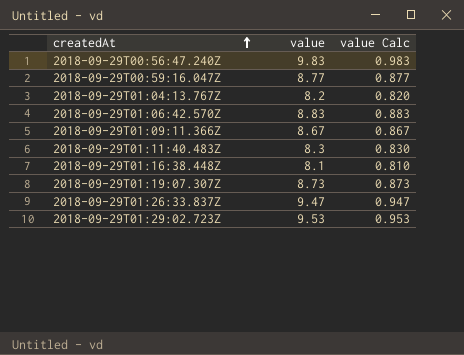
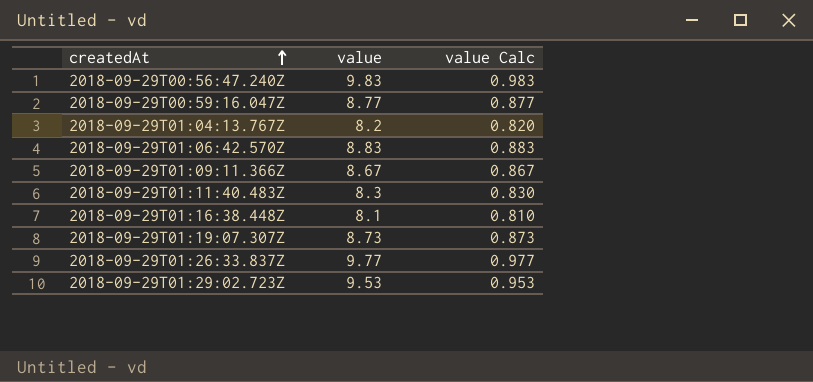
2018-09-29T01:26:33.837Z | value: 9.47 -> 9.77
2018-09-29T01:26:33.837Z | value Calc: 0.947 -> 0.977

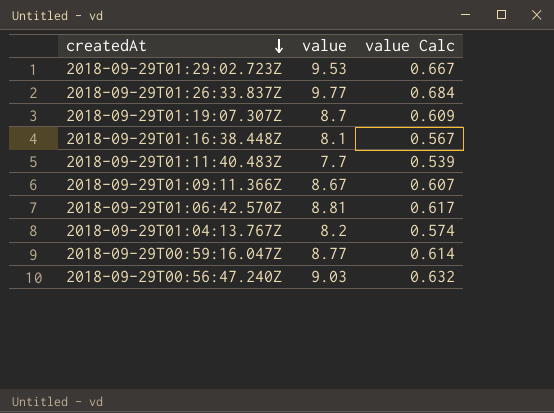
row order: createdAt ascending -> createdAt descending
column value Calc | formula: [value] * 0.1 -> [value] * 0.07
2018-09-29T01:19:07.307Z | value: 8.73 -> 8.7
2018-09-29T01:11:40.483Z | value: 8.3 -> 7.7
2018-09-29T01:06:42.570Z | value: 8.83 -> 8.81
2018-09-29T00:56:47.240Z | value: 9.83 -> 9.03

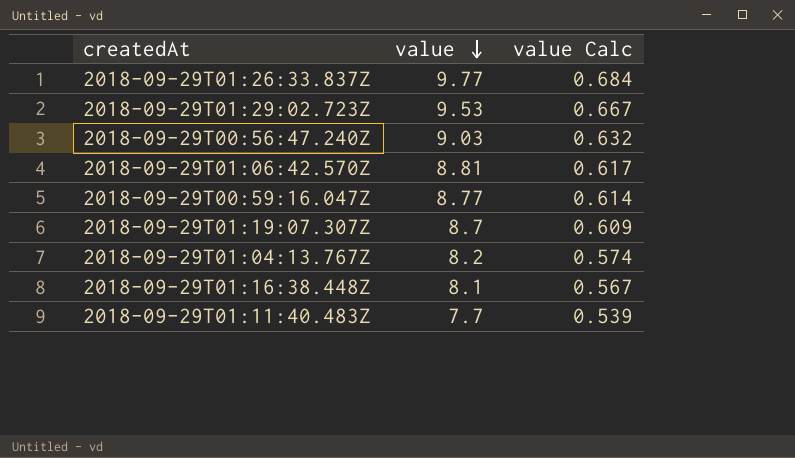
row order: createdAt descending -> value descending
row 2018-09-29T01:09:11.366Z: 8.67 | 0.607 -> none

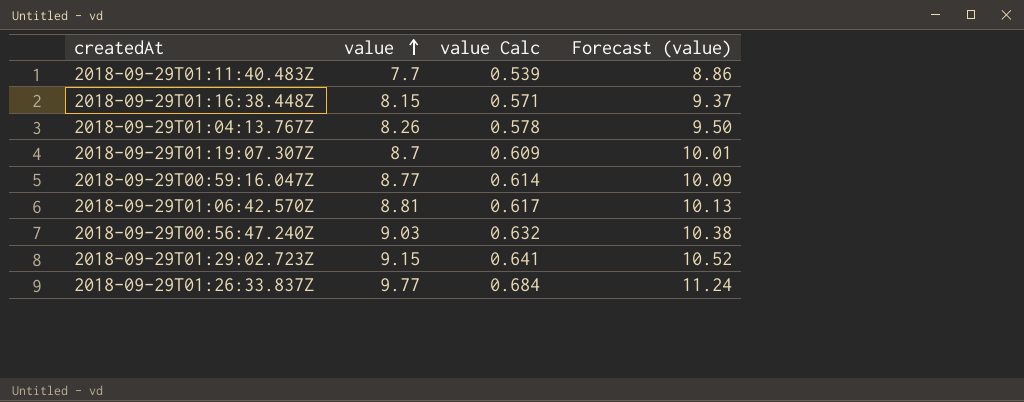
row order: value descending -> value ascending
column Forecast (value) | formula: none -> [value] * 1.15
2018-09-29T01:16:38.448Z | value: 8.1 -> 8.15
2018-09-29T01:16:38.448Z | value Calc: 0.567 -> 0.571
2018-09-29T01:04:13.767Z | value: 8.2 -> 8.26
2018-09-29T01:04:13.767Z | value Calc: 0.574 -> 0.578
2018-09-29T01:29:02.723Z | value: 9.53 -> 9.15
2018-09-29T01:29:02.723Z | value Calc: 0.667 -> 0.641

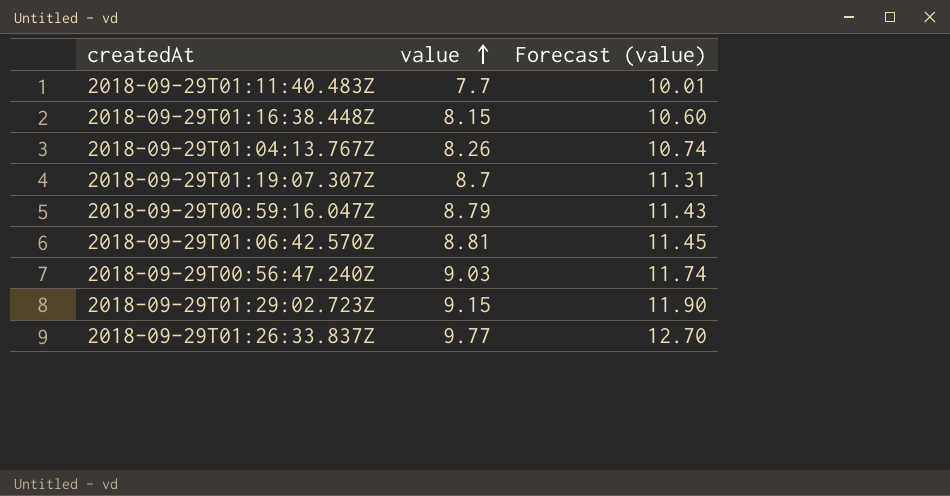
column value Calc | formula: [value] * 0.07 -> none
column Forecast (value) | formula: [value] * 1.15 -> [value] * 1.3
2018-09-29T00:59:16.047Z | value: 8.77 -> 8.79

